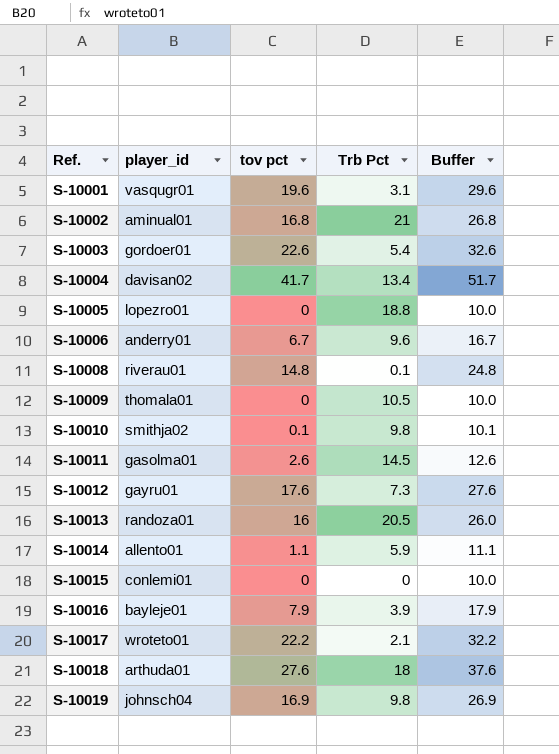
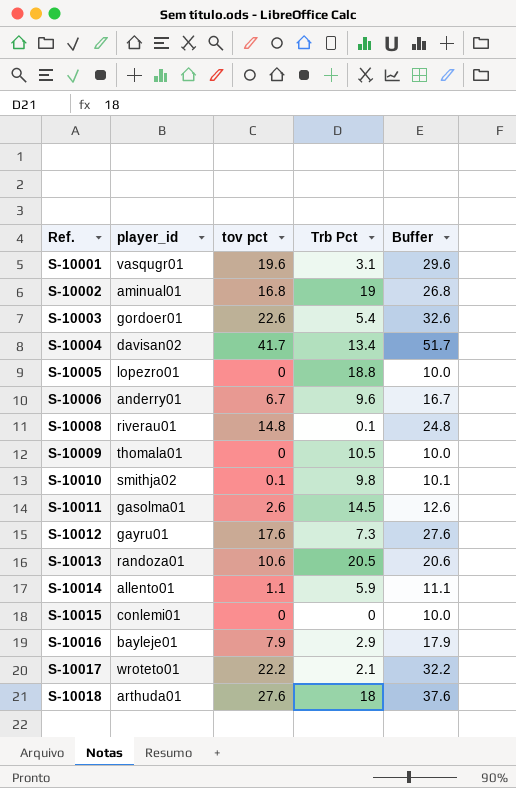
row S-10019: johnsch04 | 16.9 | 9.8 | 26.9 -> none
S-10002 | Trb Pct: 21 -> 19
S-10013 | tov pct: 16 -> 10.6
S-10013 | Buffer: 26.0 -> 20.6
S-10016 | Trb Pct: 3.9 -> 2.9

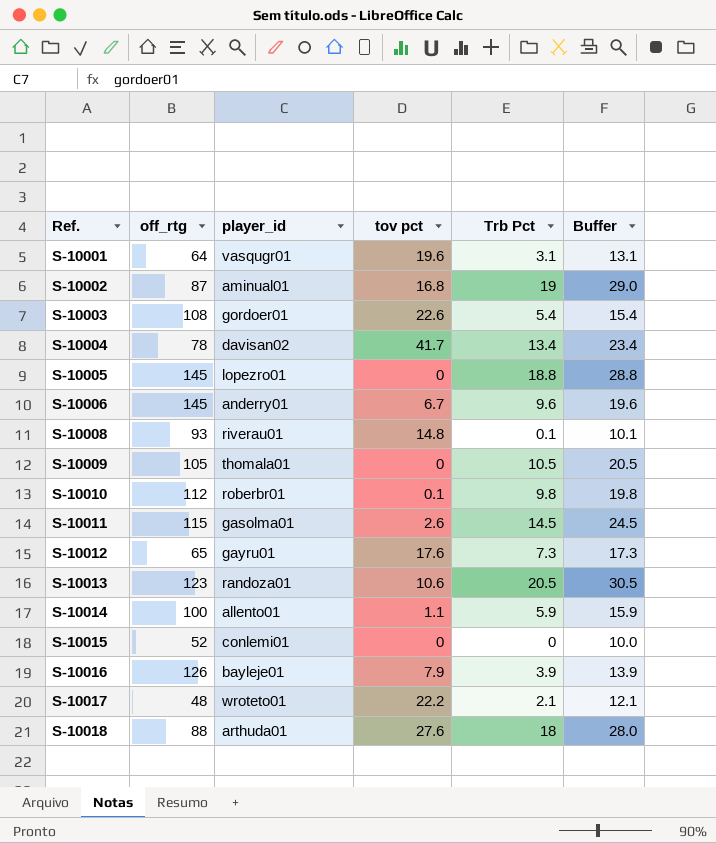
column off_rtg | position: none -> 2
column Buffer | formula: [tov pct] + 10 -> [Trb Pct] + 10
S-10010 | player_id: smithja02 -> roberbr01
S-10016 | Trb Pct: 2.9 -> 3.9

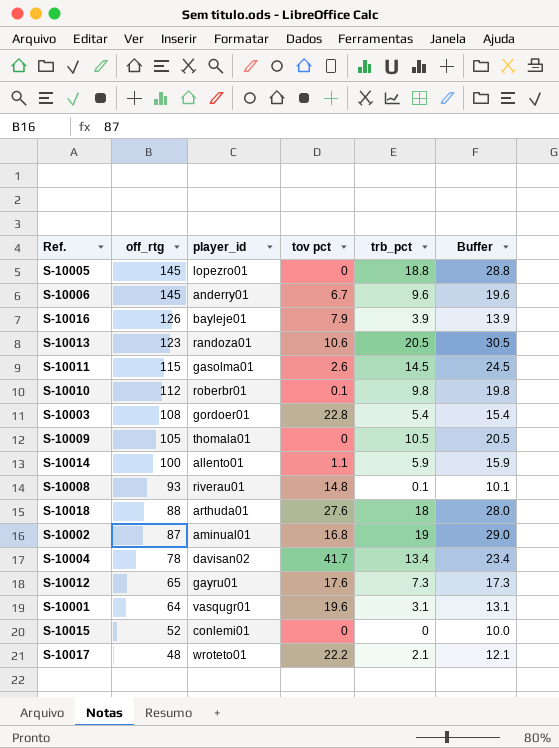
row order: Ref. ascending -> off_rtg descending
column name: Trb Pct -> trb_pct
S-10003 | tov pct: 22.6 -> 22.8

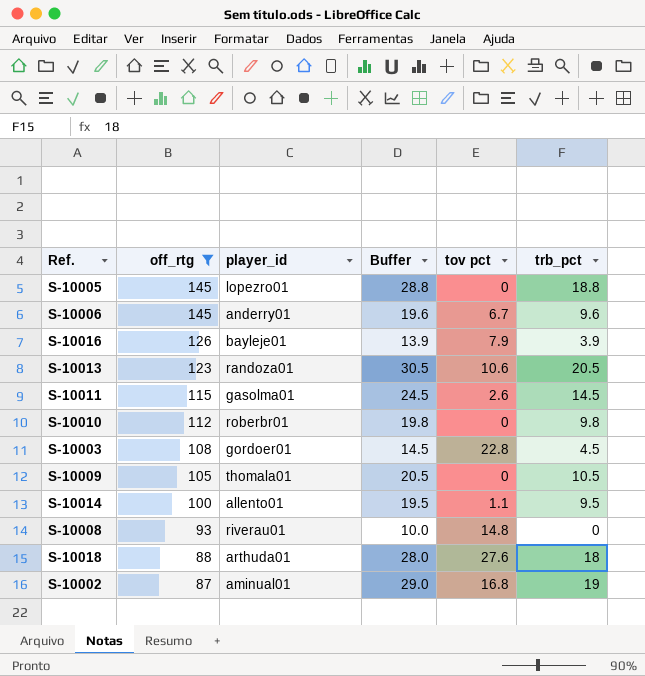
filter: none -> off_rtg >= 87
column Buffer | position: 6 -> 4
S-10010 | tov pct: 0.1 -> 0
S-10003 | Buffer: 15.4 -> 14.5
S-10003 | trb_pct: 5.4 -> 4.5
S-10014 | Buffer: 15.9 -> 19.5
S-10014 | trb_pct: 5.9 -> 9.5
S-10008 | Buffer: 10.1 -> 10.0
S-10008 | trb_pct: 0.1 -> 0

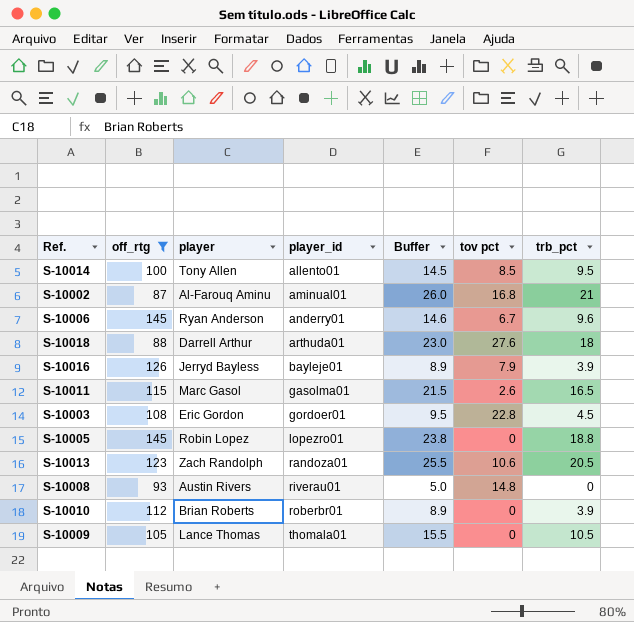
row order: off_rtg descending -> player_id ascending
column player | position: none -> 3
column Buffer | formula: [trb_pct] + 10 -> [trb_pct] + 5
S-10014 | tov pct: 1.1 -> 8.5
S-10002 | trb_pct: 19 -> 21
S-10011 | trb_pct: 14.5 -> 16.5
S-10010 | trb_pct: 9.8 -> 3.9

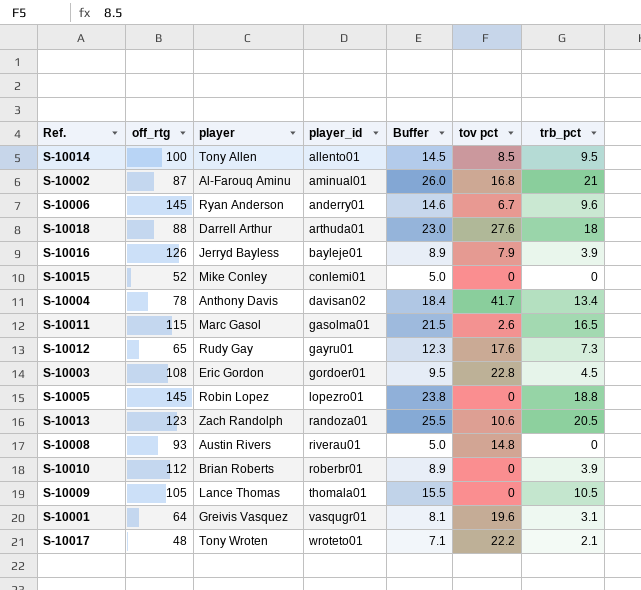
filter: off_rtg >= 87 -> none

